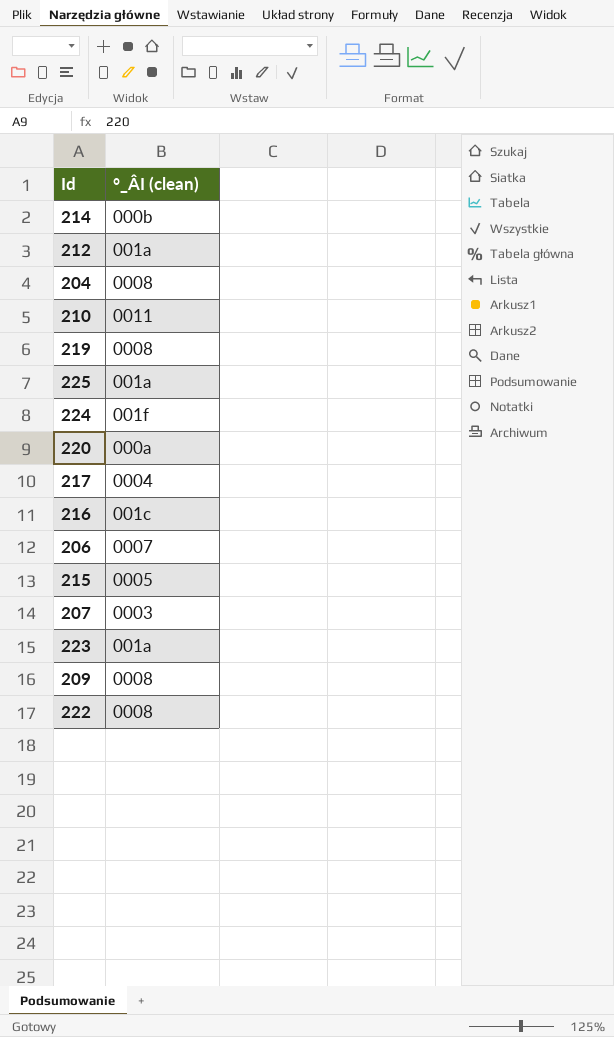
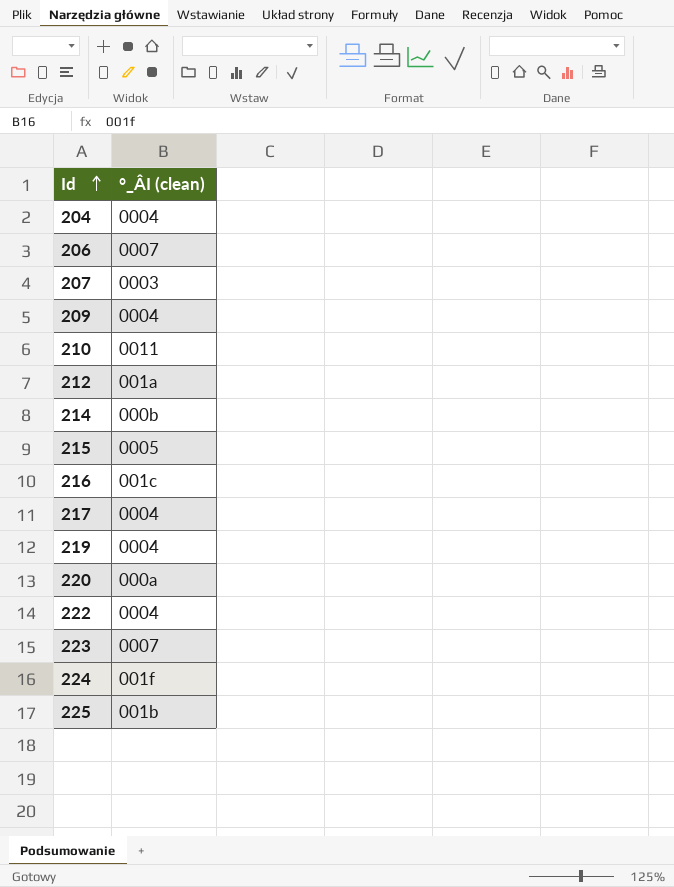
row order: none -> Id ascending
204 | °_ÂI (clean): 0008 -> 0004
209 | °_ÂI (clean): 0008 -> 0004
219 | °_ÂI (clean): 0008 -> 0004
222 | °_ÂI (clean): 0008 -> 0004
223 | °_ÂI (clean): 001a -> 0007
225 | °_ÂI (clean): 001a -> 001b

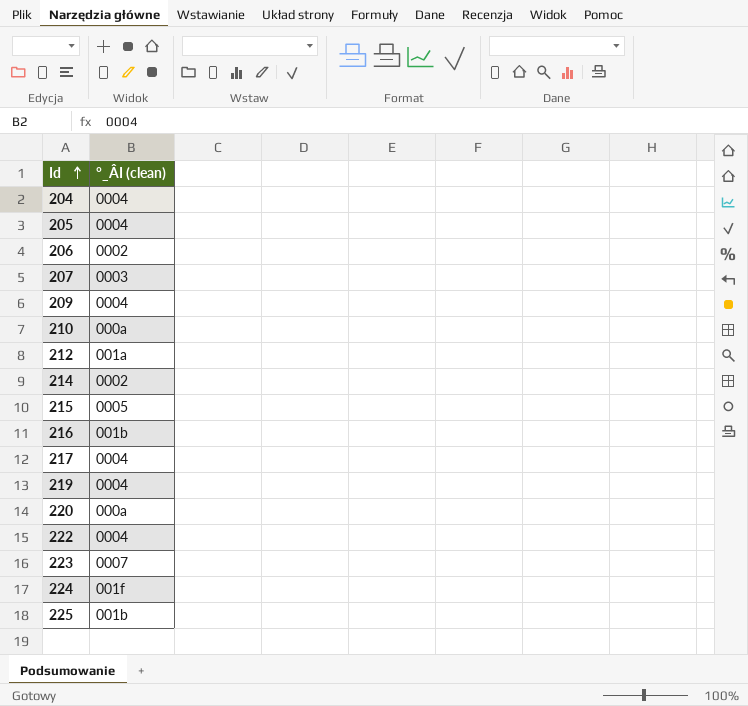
row 205: none -> 0004
206 | °_ÂI (clean): 0007 -> 0002
210 | °_ÂI (clean): 0011 -> 000a
214 | °_ÂI (clean): 000b -> 0002
216 | °_ÂI (clean): 001c -> 001b

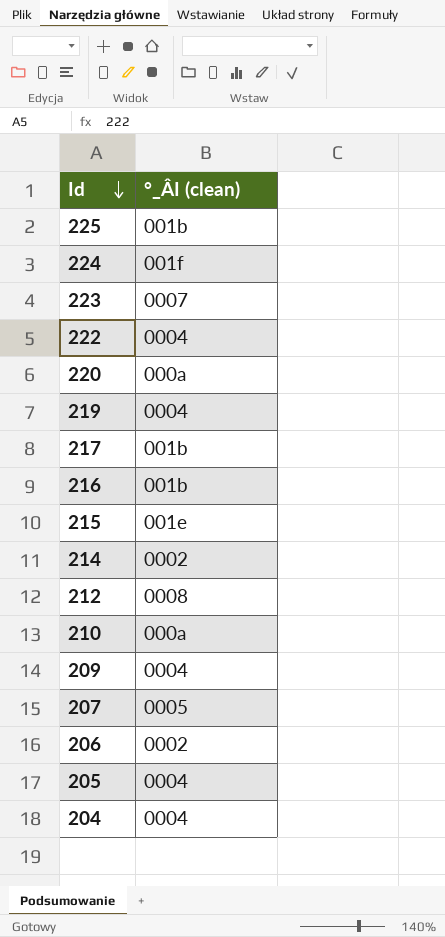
row order: Id ascending -> Id descending
217 | °_ÂI (clean): 0004 -> 001b
215 | °_ÂI (clean): 0005 -> 001e
212 | °_ÂI (clean): 001a -> 0008
207 | °_ÂI (clean): 0003 -> 0005

